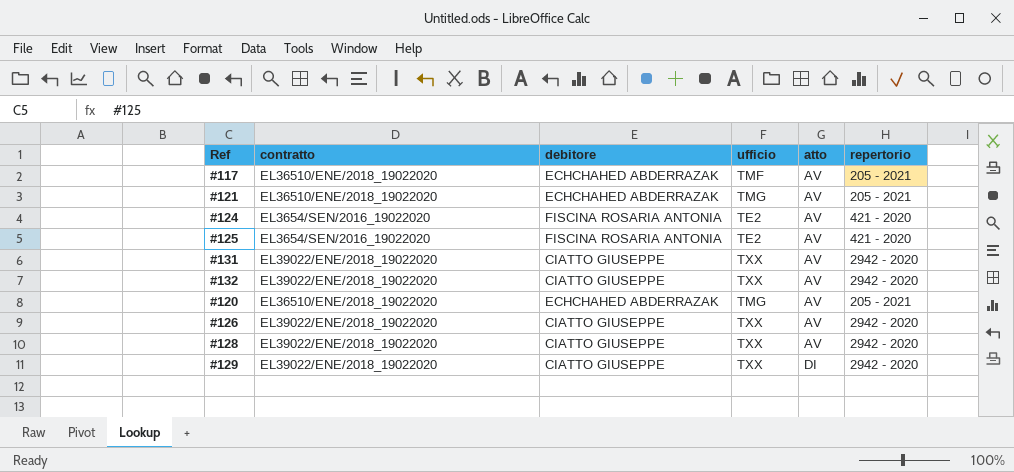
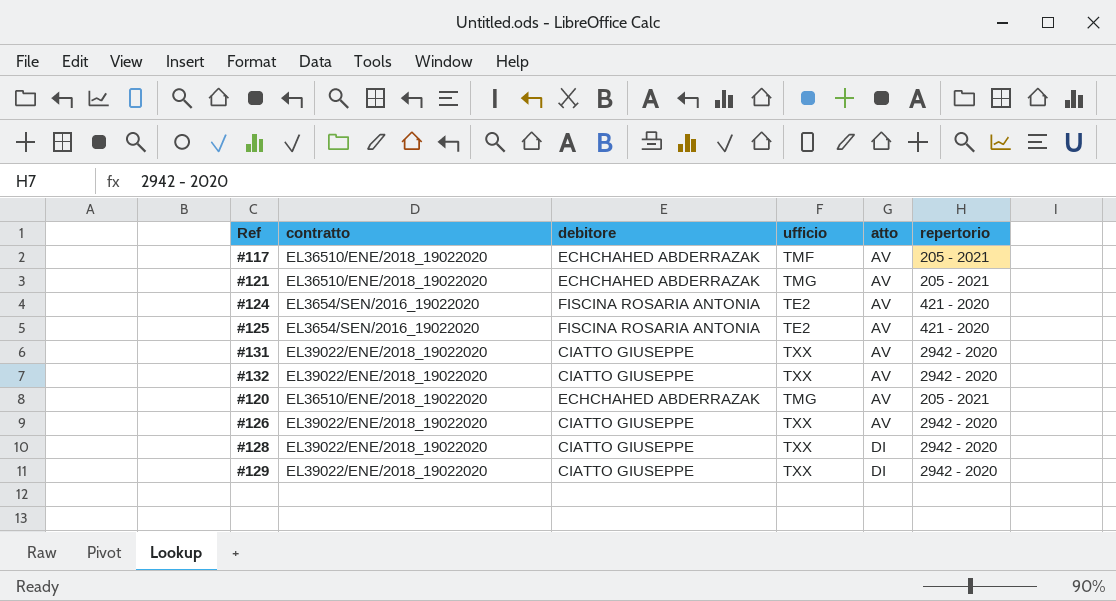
#128 | atto: AV -> DI

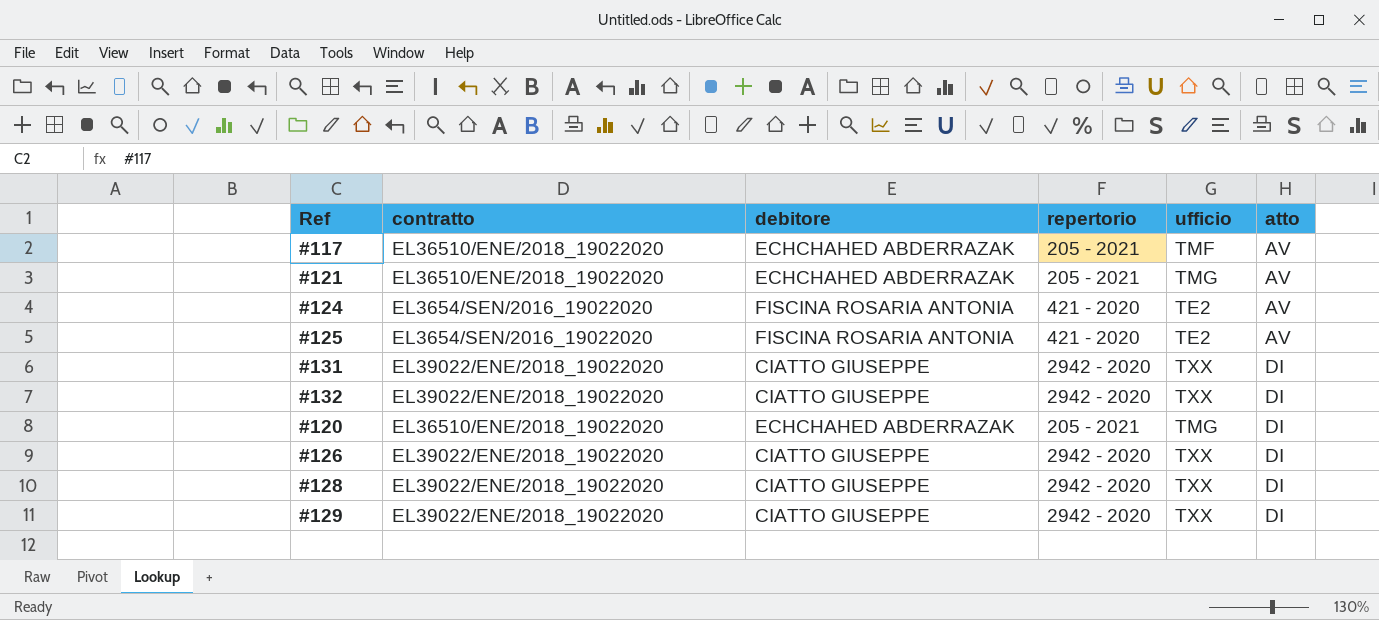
column repertorio | position: 6 -> 4
#131 | atto: AV -> DI
#132 | atto: AV -> DI
#120 | atto: AV -> DI
#126 | atto: AV -> DI

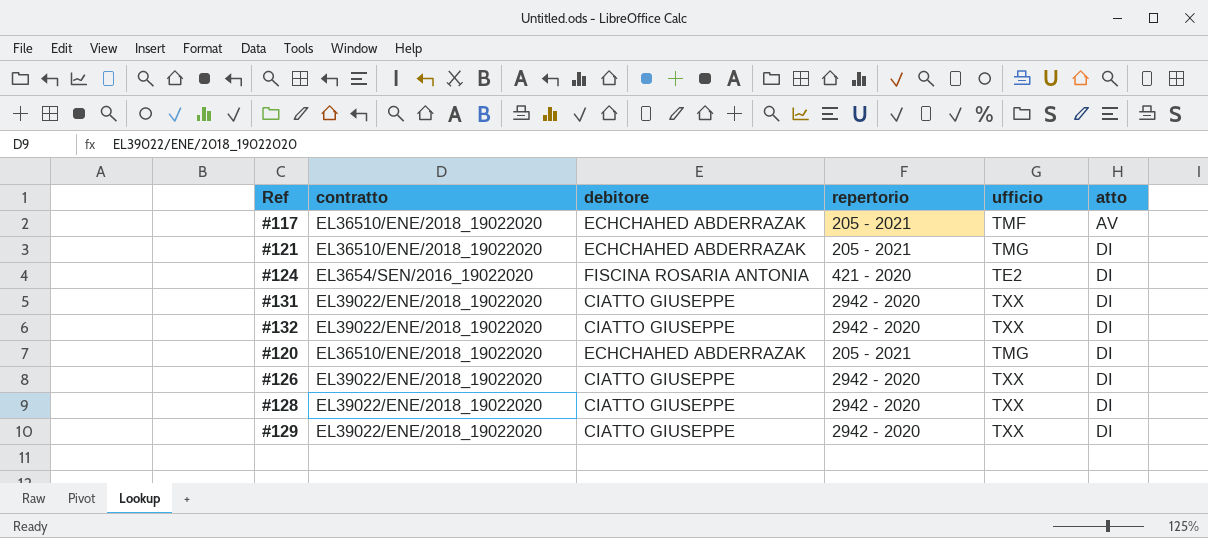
row #125: EL3654/SEN/2016_19022020 | FISCINA ROSARIA ANTONIA | 421 - 2020 | TE2 | AV -> none
#121 | atto: AV -> DI
#124 | atto: AV -> DI

